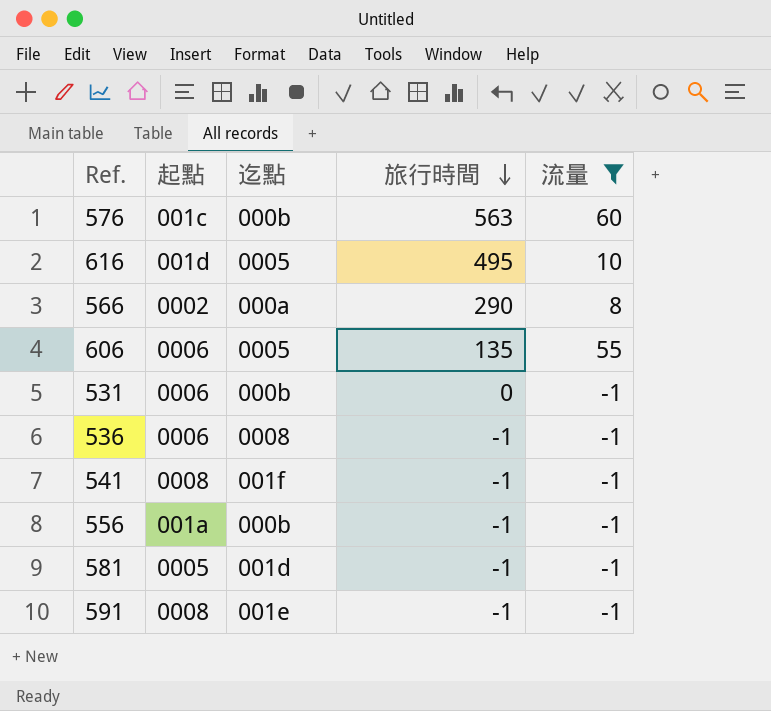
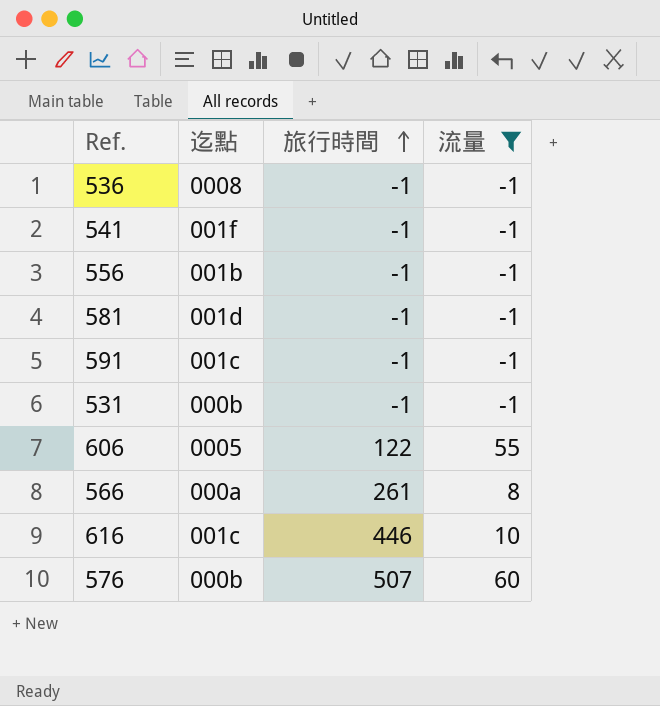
row order: 旅行時間 descending -> 旅行時間 ascending
column 起點 | position: 2 -> none
556 | 迄點: 000b -> 001b
591 | 迄點: 001e -> 001c
531 | 旅行時間: 0 -> -1
606 | 旅行時間: 135 -> 122
566 | 旅行時間: 290 -> 261
616 | 迄點: 0005 -> 001c
616 | 旅行時間: 495 -> 446
576 | 旅行時間: 563 -> 507

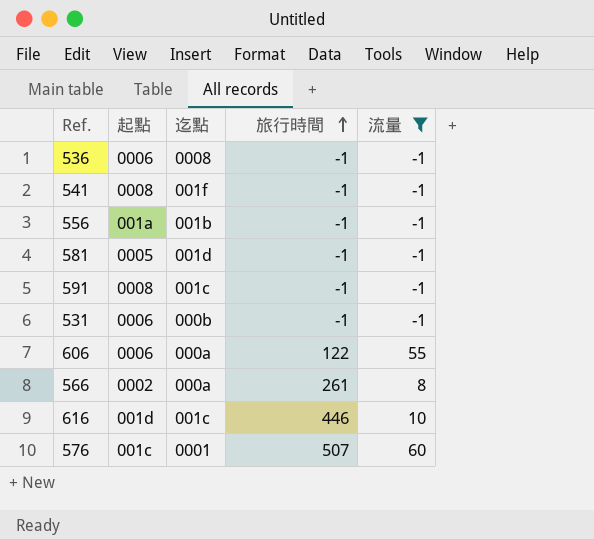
column 起點 | position: none -> 2
606 | 迄點: 0005 -> 000a
576 | 迄點: 000b -> 0001

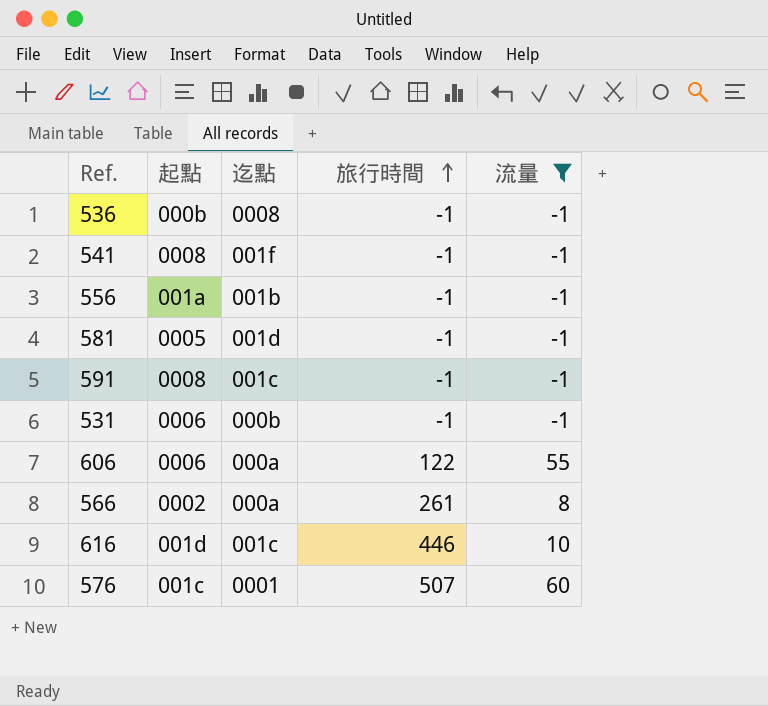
536 | 起點: 0006 -> 000b

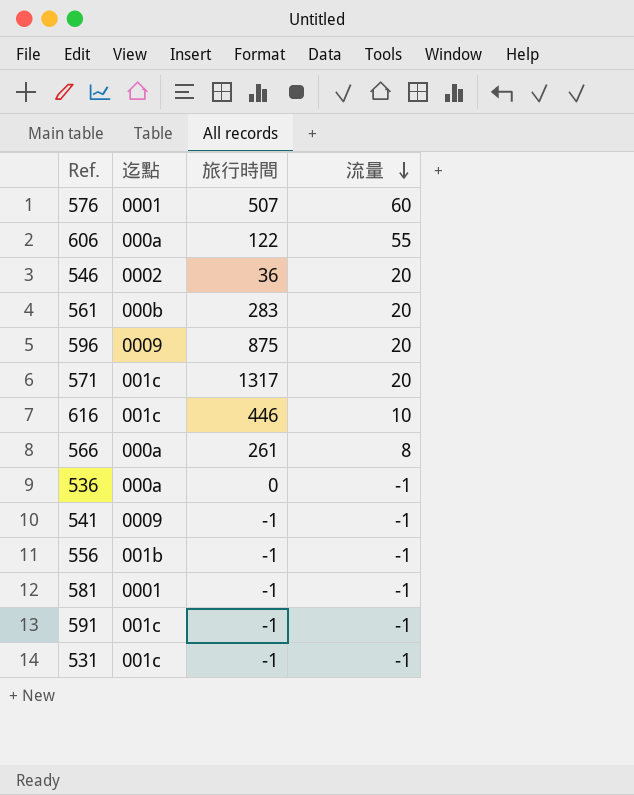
filter: 流量 != 20 -> none
row order: 旅行時間 ascending -> 流量 descending
column 起點 | position: 2 -> none
536 | 迄點: 0008 -> 000a
536 | 旅行時間: -1 -> 0
541 | 迄點: 001f -> 0009
581 | 迄點: 001d -> 0001
531 | 迄點: 000b -> 001c

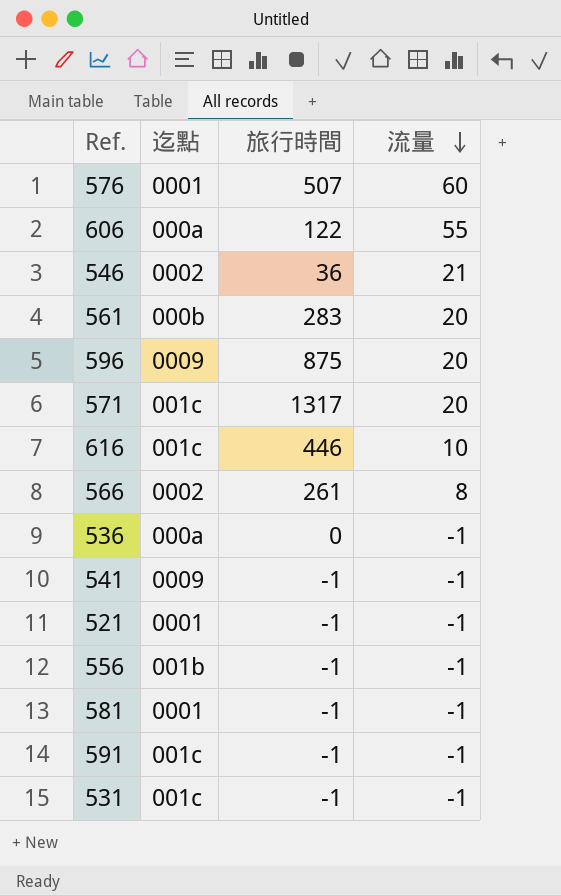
546 | 流量: 20 -> 21
566 | 迄點: 000a -> 0002
row 521: none -> 0001 | -1 | -1

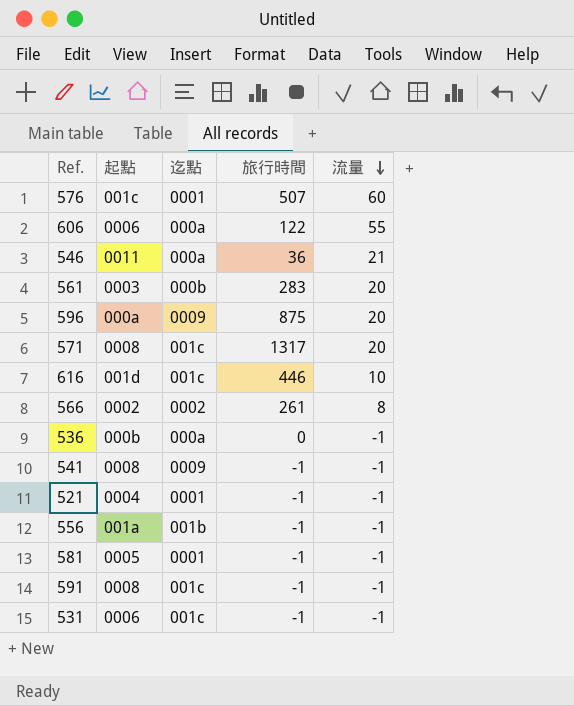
column 起點 | position: none -> 2
546 | 迄點: 0002 -> 000a

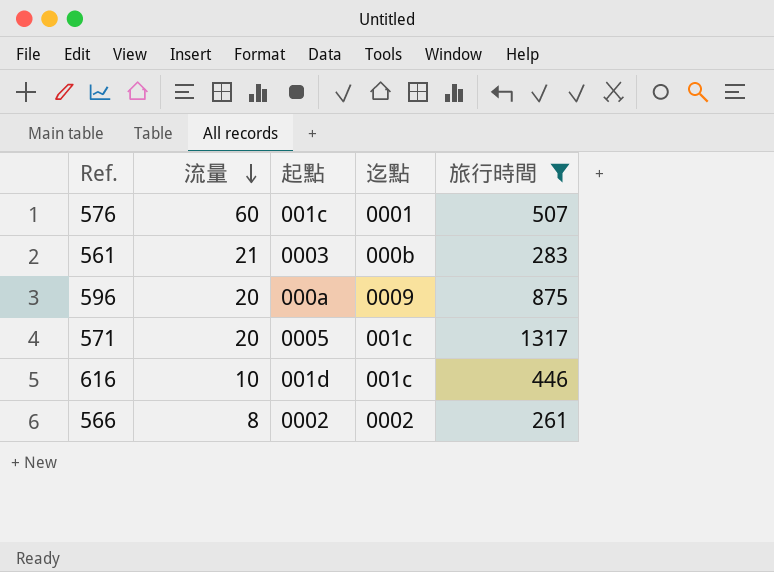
filter: none -> 旅行時間 >= 261
column 流量 | position: 5 -> 2
561 | 流量: 20 -> 21
571 | 起點: 0008 -> 0005

